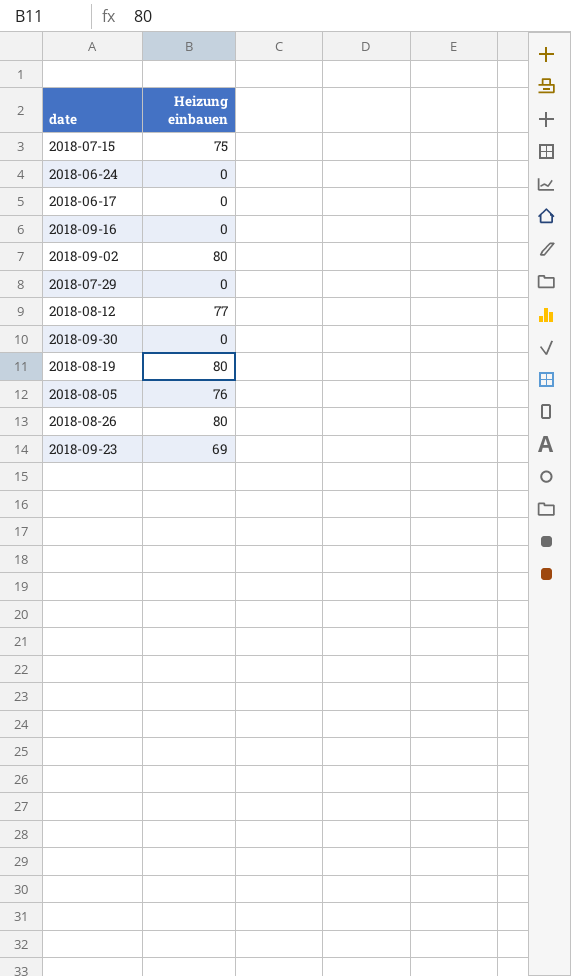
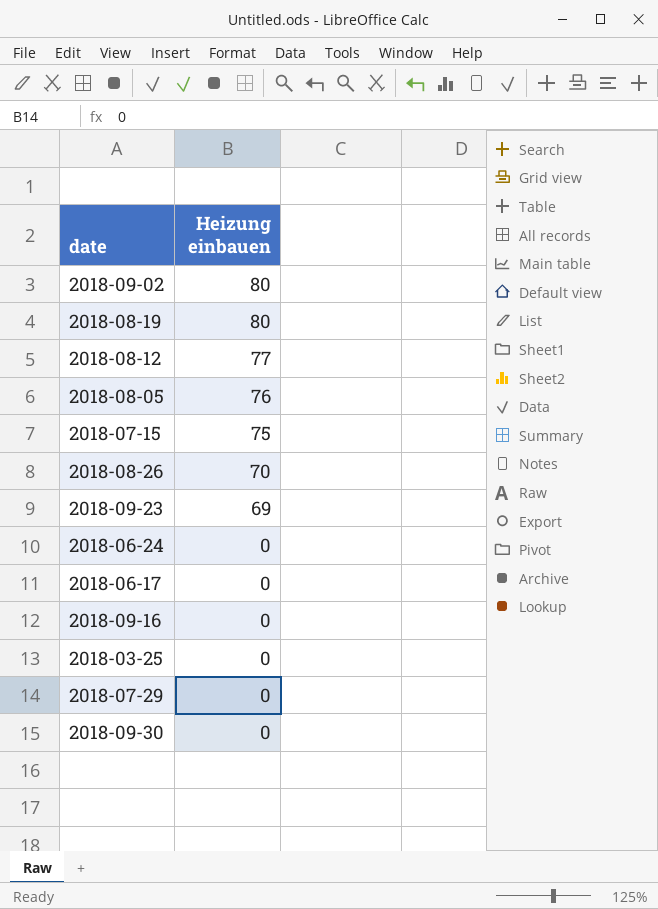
row order: none -> Heizung einbauen descending
2018-08-26 | Heizung einbauen: 80 -> 70
row 2018-03-25: none -> 0

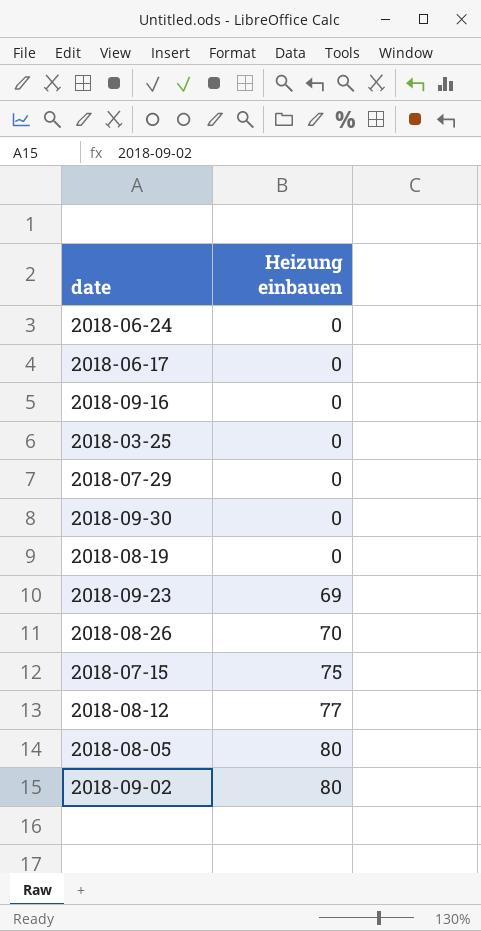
row order: Heizung einbauen descending -> Heizung einbauen ascending
2018-08-19 | Heizung einbauen: 80 -> 0
2018-08-05 | Heizung einbauen: 76 -> 80

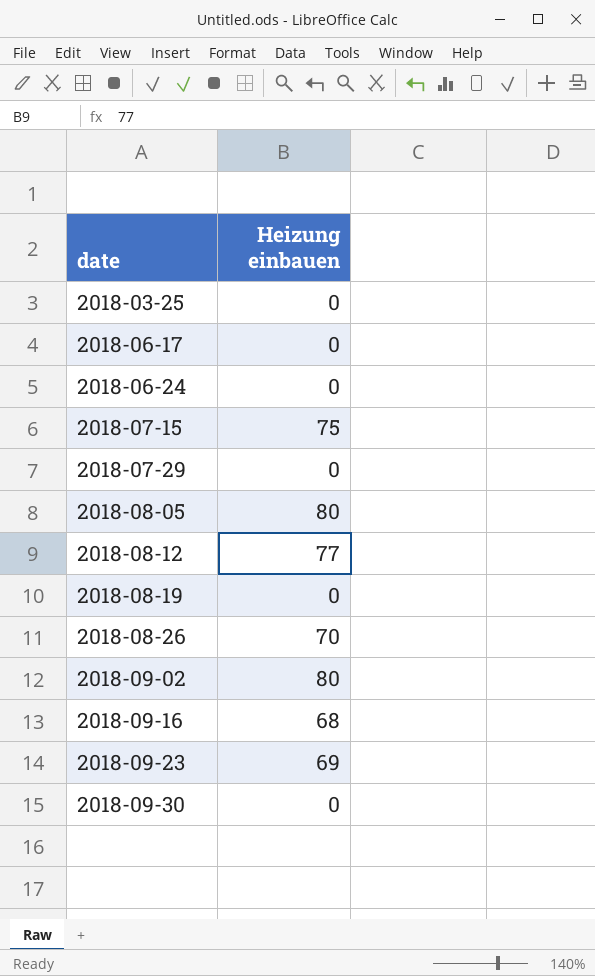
row order: Heizung einbauen ascending -> date ascending
2018-09-16 | Heizung einbauen: 0 -> 68

